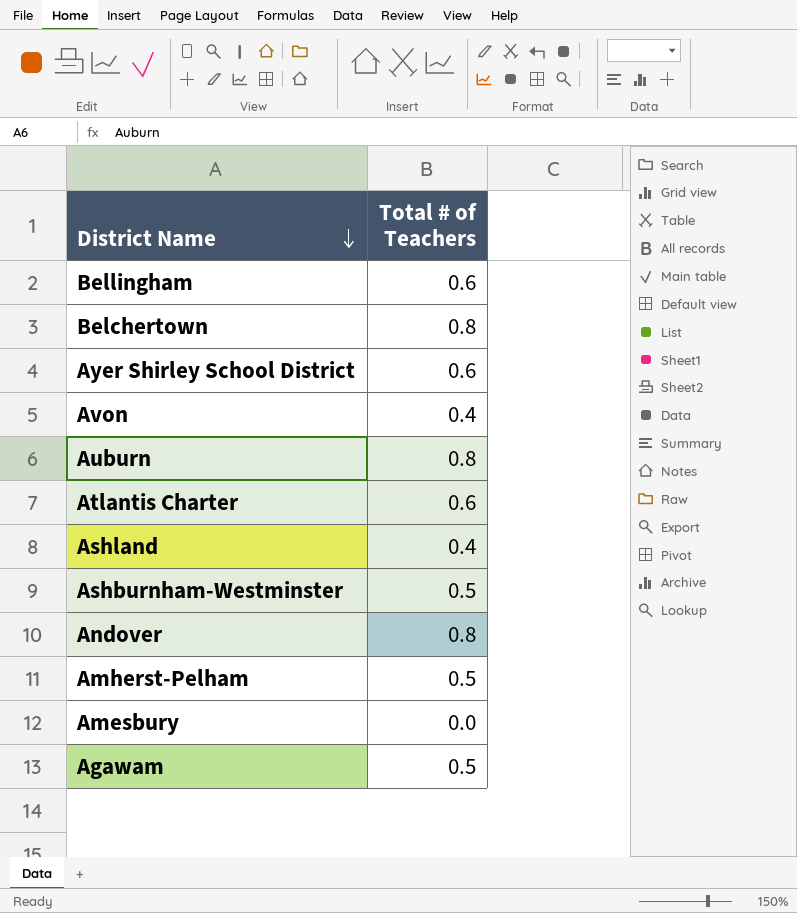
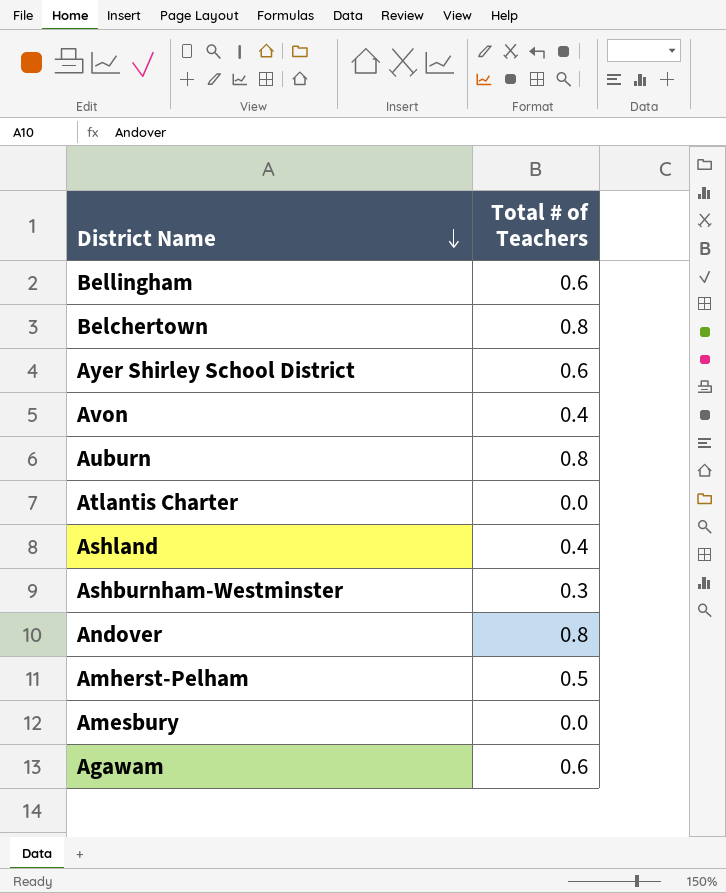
Atlantis Charter | Total # of Teachers: 0.6 -> 0.0
Ashburnham-Westminster | Total # of Teachers: 0.5 -> 0.3
Agawam | Total # of Teachers: 0.5 -> 0.6

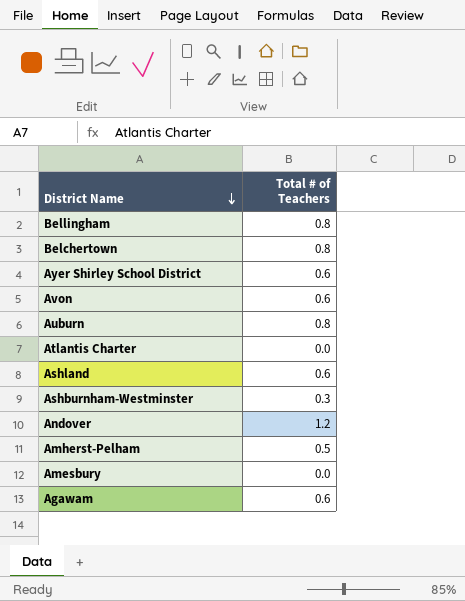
Bellingham | Total # of Teachers: 0.6 -> 0.8
Avon | Total # of Teachers: 0.4 -> 0.6
Ashland | Total # of Teachers: 0.4 -> 0.6
Andover | Total # of Teachers: 0.8 -> 1.2

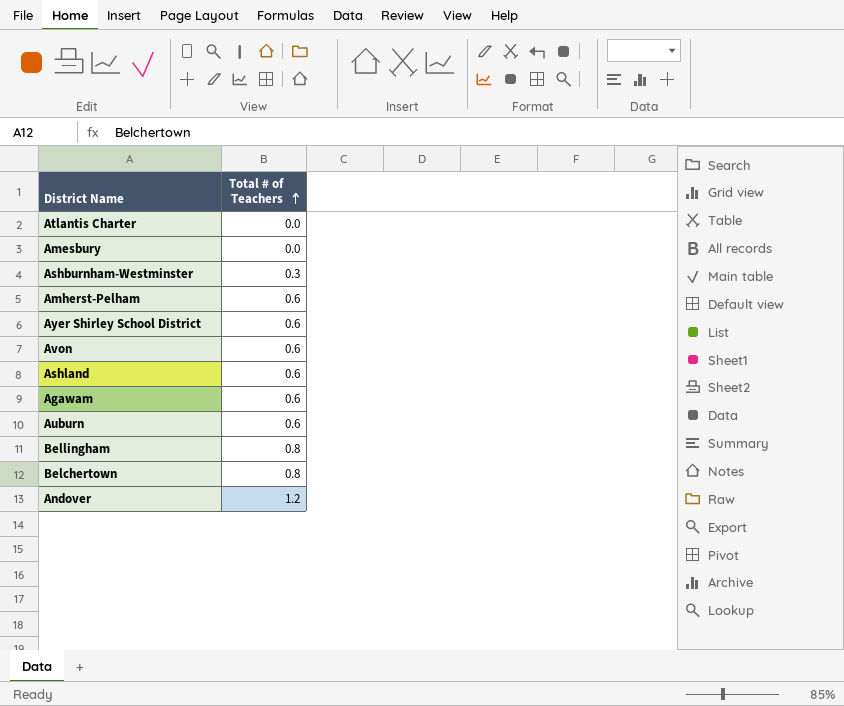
row order: District Name descending -> Total # of Teachers ascending
Amherst-Pelham | Total # of Teachers: 0.5 -> 0.6
Auburn | Total # of Teachers: 0.8 -> 0.6

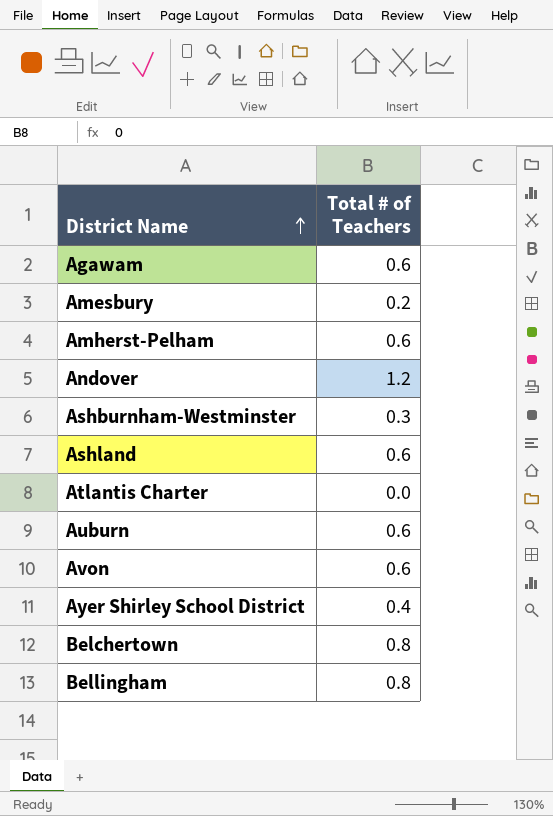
row order: Total # of Teachers ascending -> District Name ascending
Amesbury | Total # of Teachers: 0.0 -> 0.2
Ayer Shirley School District | Total # of Teachers: 0.6 -> 0.4

